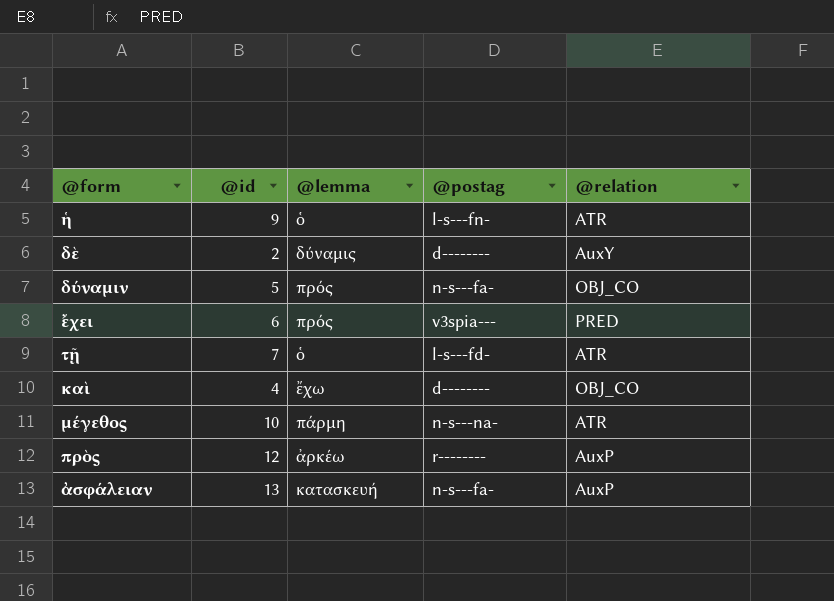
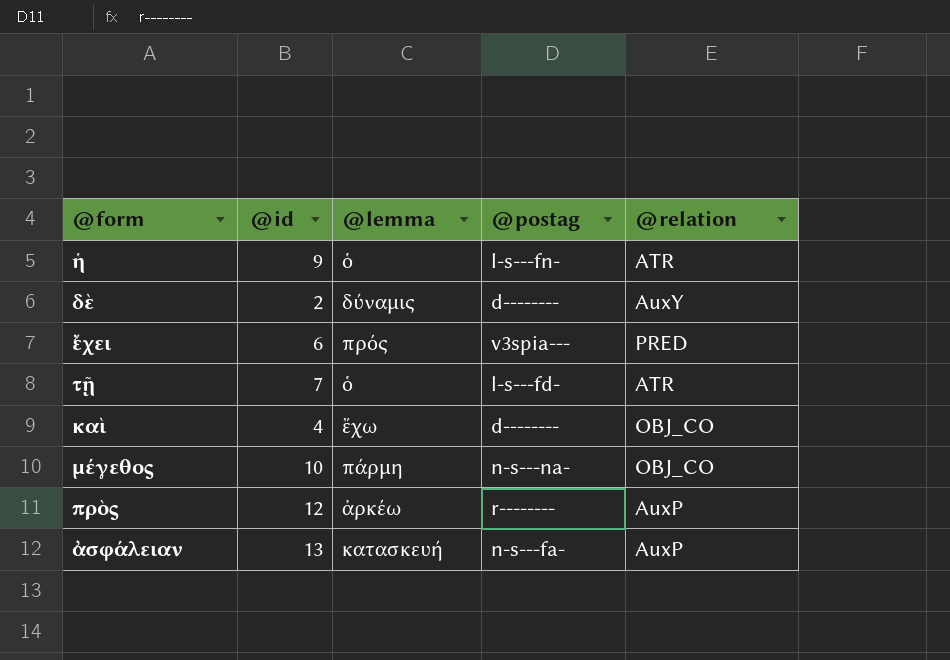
row δύναμιν: 5 | πρός | n-s---fa- | OBJ_CO -> none
μέγεθος | @relation: ATR -> OBJ_CO

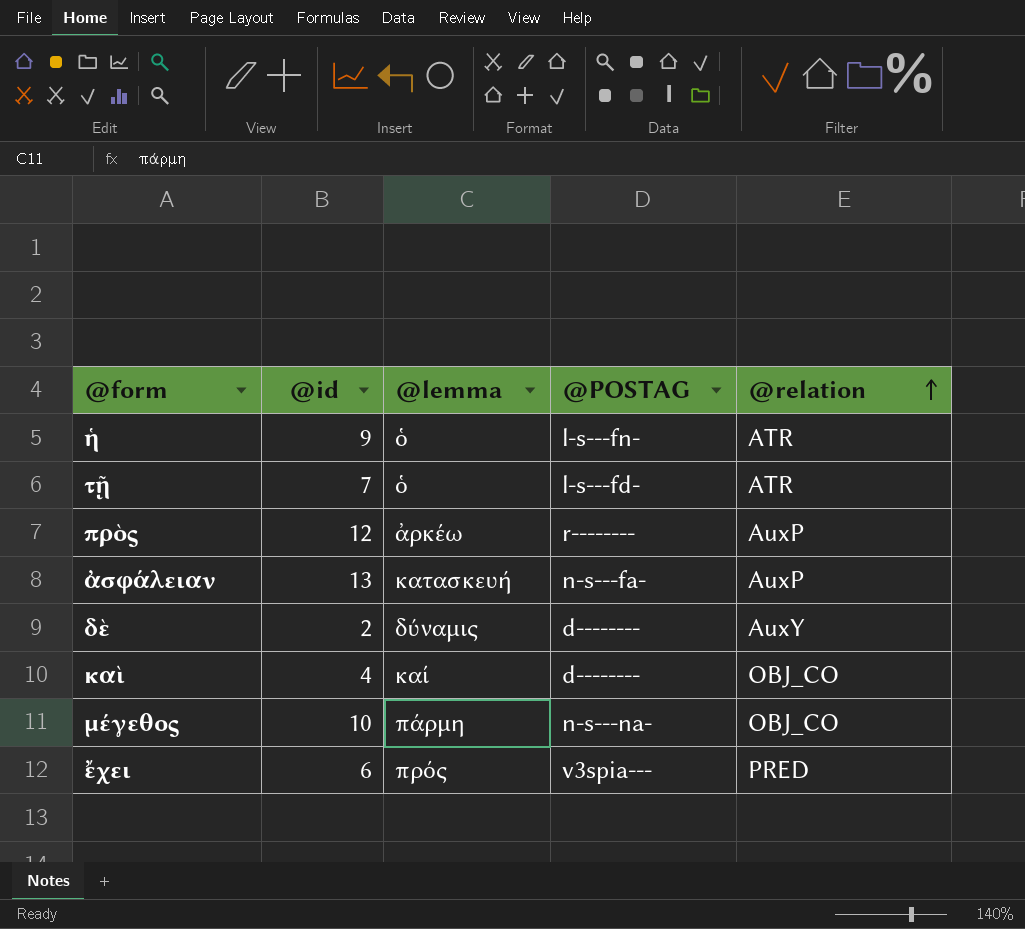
row order: none -> @relation ascending
column name: @postag -> @POSTAG
καὶ | @lemma: ἔχω -> καί

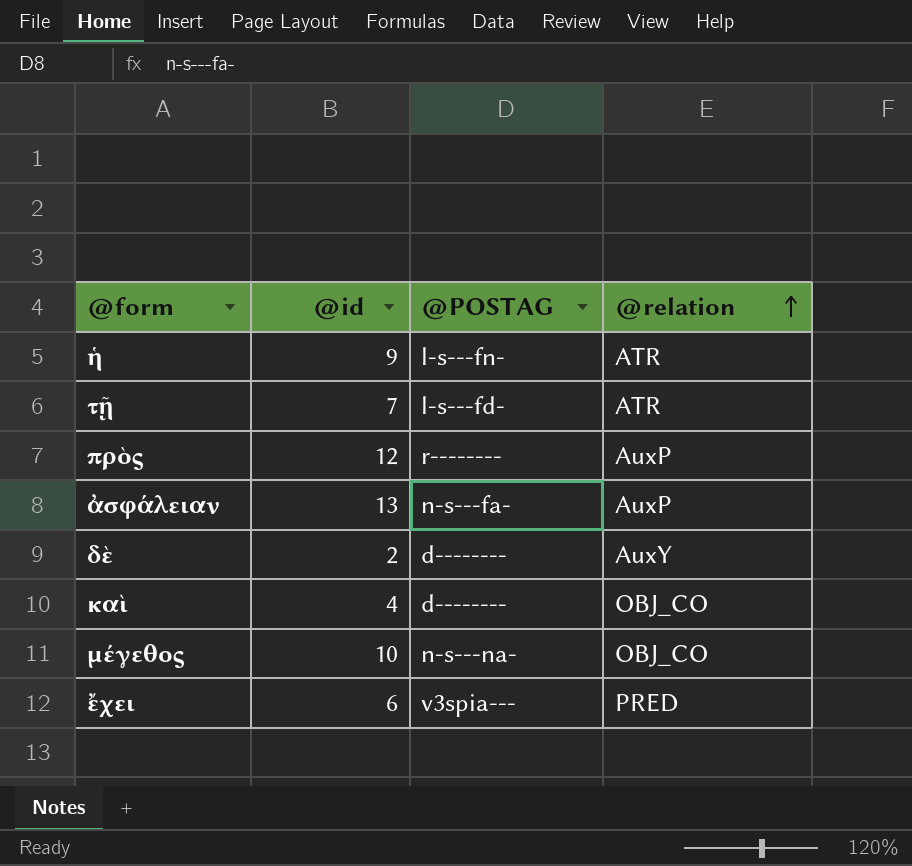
column @lemma | position: 3 -> none

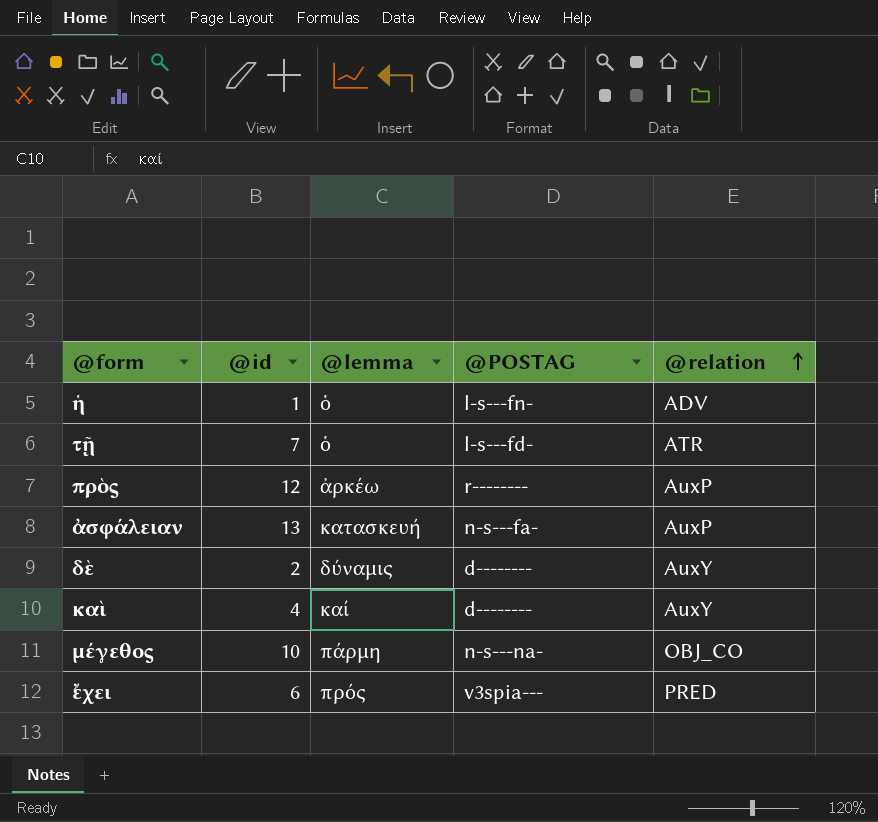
column @lemma | position: none -> 3
ἡ | @id: 9 -> 1
ἡ | @relation: ATR -> ADV
καὶ | @relation: OBJ_CO -> AuxY

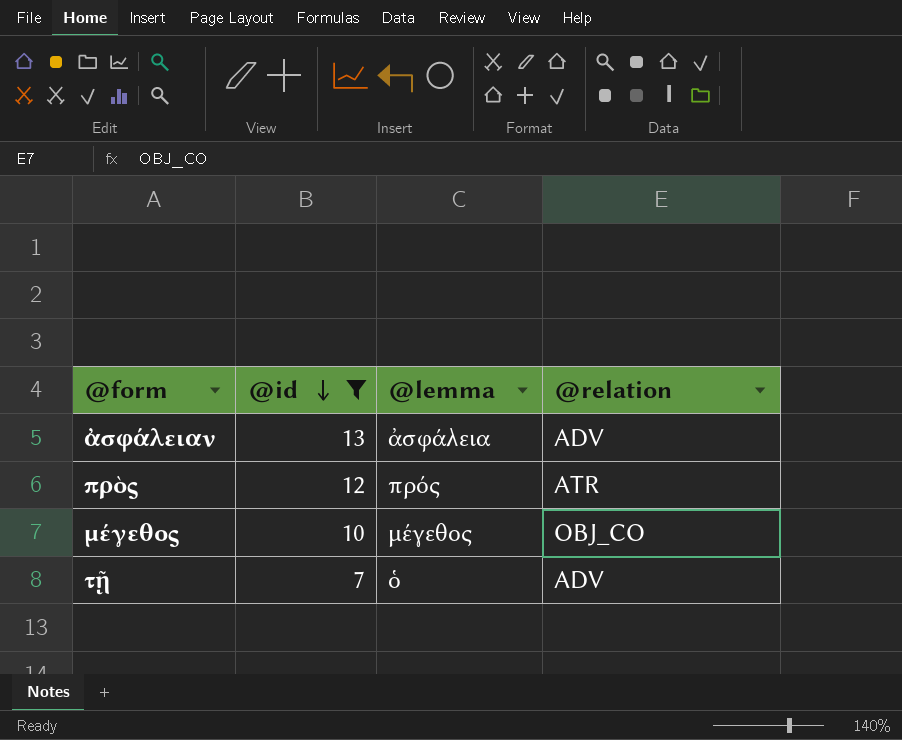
filter: none -> @id >= 7
row order: @relation ascending -> @id descending
column @POSTAG | position: 4 -> none
ἀσφάλειαν | @lemma: κατασκευή -> ἀσφάλεια
ἀσφάλειαν | @relation: AuxP -> ADV
πρὸς | @lemma: ἀρκέω -> πρός
πρὸς | @relation: AuxP -> ATR
μέγεθος | @lemma: πάρμη -> μέγεθος
τῇ | @relation: ATR -> ADV

